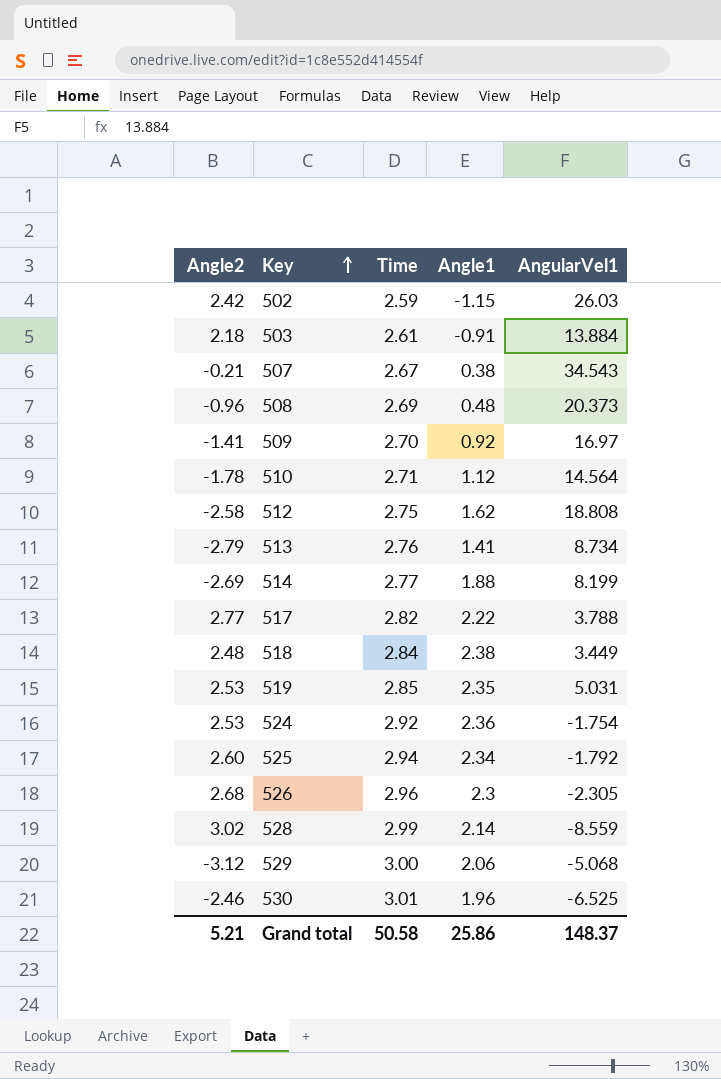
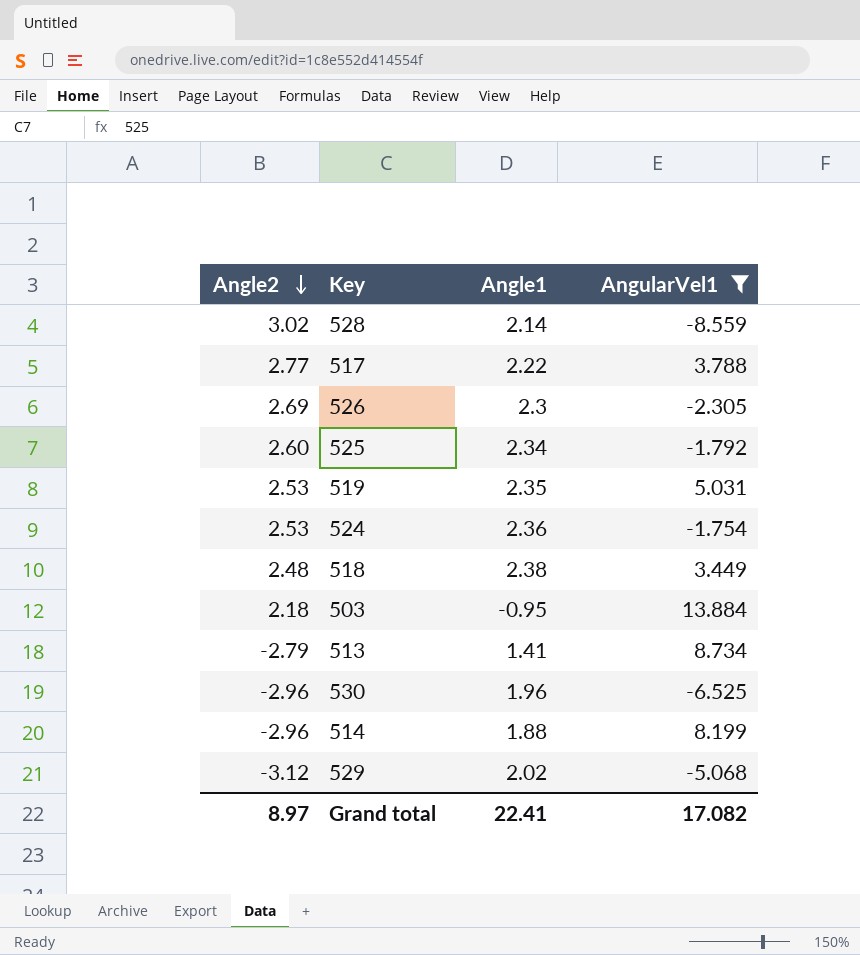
filter: none -> AngularVel1 <= 13.884
row order: Key ascending -> Angle2 descending
column Time | position: 3 -> none
526 | Angle2: 2.68 -> 2.69
503 | Angle1: -0.91 -> -0.95
530 | Angle2: -2.46 -> -2.96
514 | Angle2: -2.69 -> -2.96
529 | Angle1: 2.06 -> 2.02
Grand total | Angle2: 5.21 -> 8.97
Grand total | Angle1: 25.86 -> 22.41
Grand total | AngularVel1: 148.37 -> 17.082

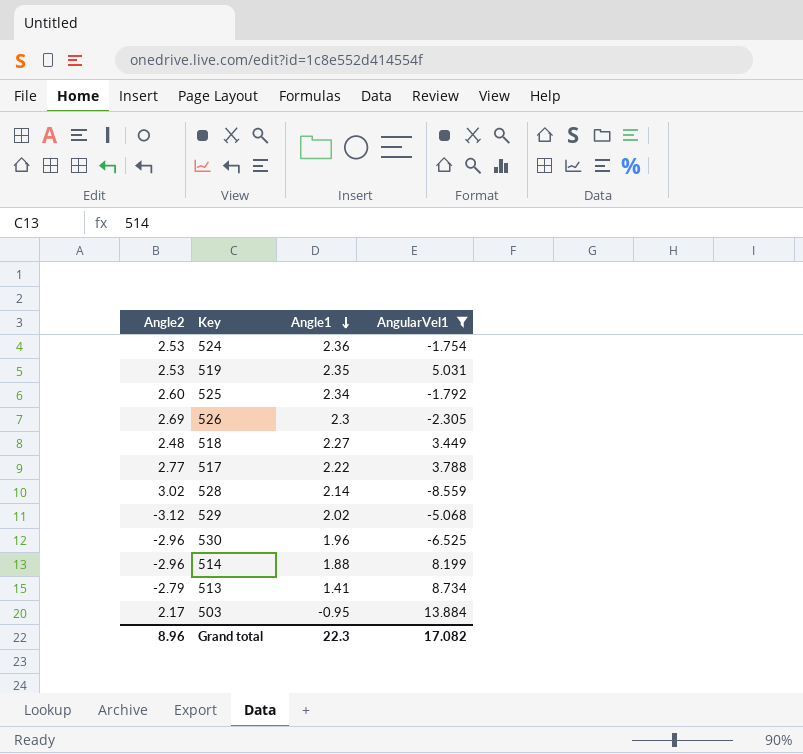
row order: Angle2 descending -> Angle1 descending
518 | Angle1: 2.38 -> 2.27
503 | Angle2: 2.18 -> 2.17
Grand total | Angle2: 8.97 -> 8.96
Grand total | Angle1: 22.41 -> 22.3

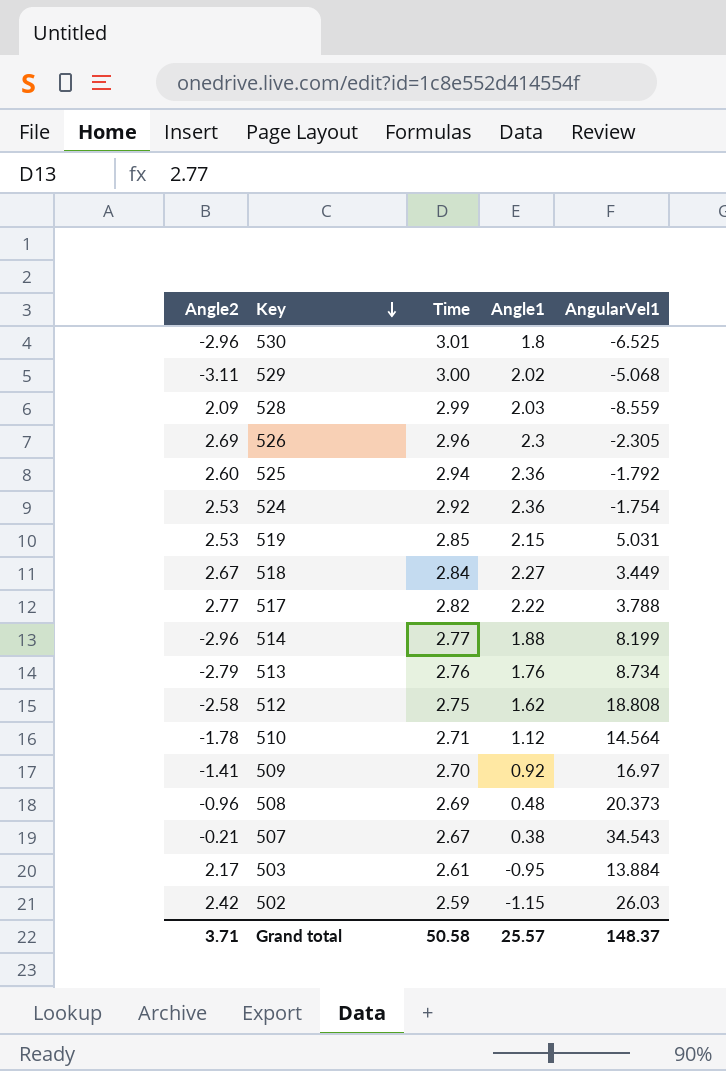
filter: AngularVel1 <= 13.884 -> none
row order: Angle1 descending -> Key descending
column Time | position: none -> 3
530 | Angle1: 1.96 -> 1.8
529 | Angle2: -3.12 -> -3.11
528 | Angle2: 3.02 -> 2.09
528 | Angle1: 2.14 -> 2.03
525 | Angle1: 2.34 -> 2.36
519 | Angle1: 2.35 -> 2.15
518 | Angle2: 2.48 -> 2.67
513 | Angle1: 1.41 -> 1.76
Grand total | Angle2: 8.96 -> 3.71
Grand total | Angle1: 22.3 -> 25.57
Grand total | AngularVel1: 17.082 -> 148.37

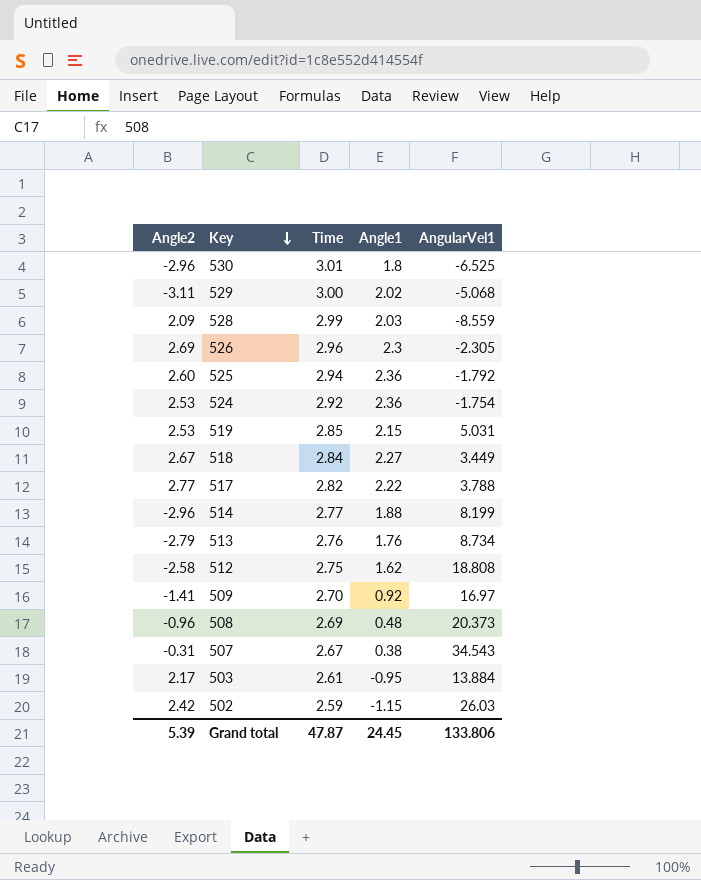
row 510: -1.78 | 2.71 | 1.12 | 14.564 -> none
507 | Angle2: -0.21 -> -0.31
Grand total | Angle2: 3.71 -> 5.39
Grand total | Time: 50.58 -> 47.87
Grand total | Angle1: 25.57 -> 24.45
Grand total | AngularVel1: 148.37 -> 133.806

